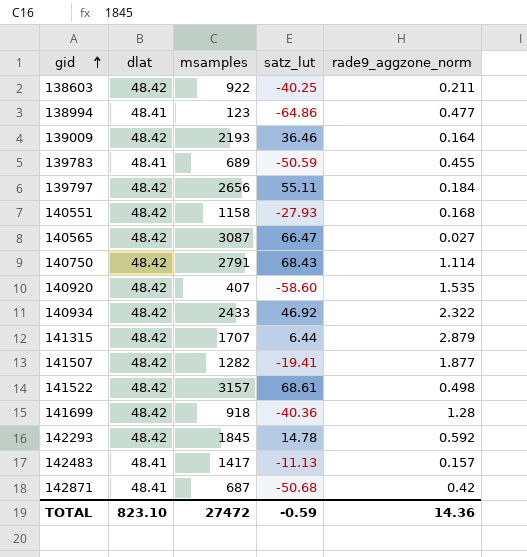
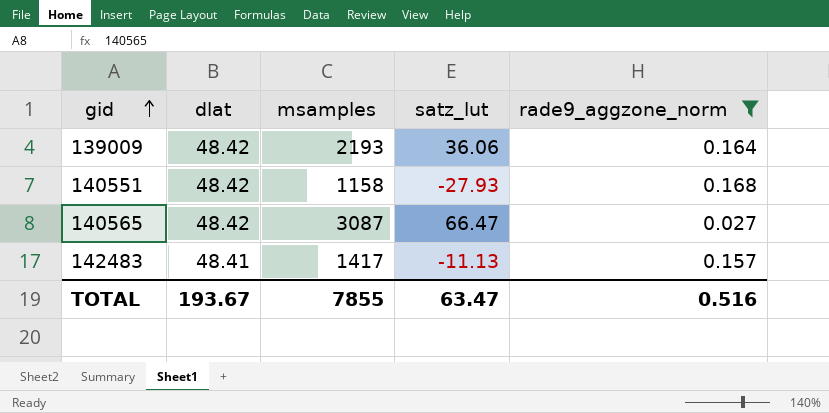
filter: none -> rade9_aggzone_norm <= 0.168
139009 | satz_lut: 36.46 -> 36.06
TOTAL | dlat: 823.10 -> 193.67
TOTAL | msamples: 27472 -> 7855
TOTAL | satz_lut: -0.59 -> 63.47
TOTAL | rade9_aggzone_norm: 14.36 -> 0.516

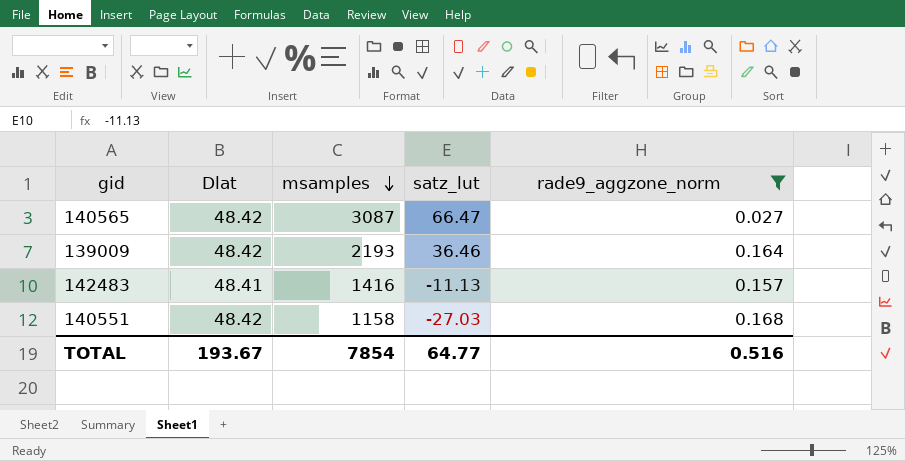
row order: gid ascending -> msamples descending
column name: dlat -> Dlat
139009 | satz_lut: 36.06 -> 36.46
142483 | msamples: 1417 -> 1416
140551 | satz_lut: -27.93 -> -27.03
TOTAL | msamples: 7855 -> 7854
TOTAL | satz_lut: 63.47 -> 64.77

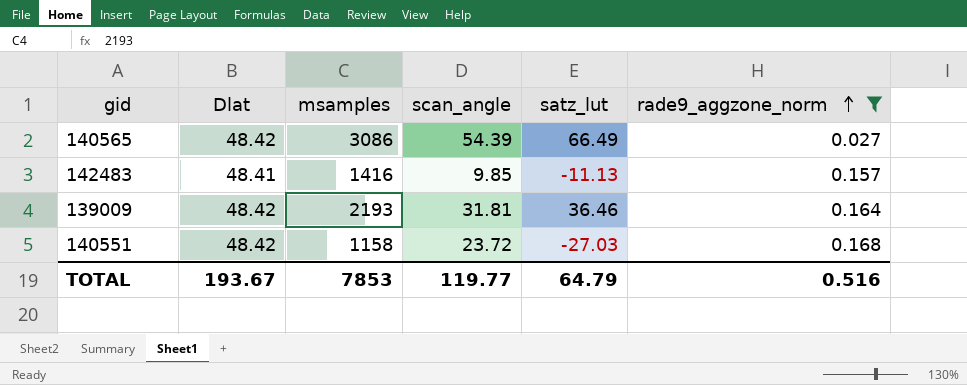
row order: msamples descending -> rade9_aggzone_norm ascending
column scan_angle | position: none -> 4
140565 | msamples: 3087 -> 3086
140565 | satz_lut: 66.47 -> 66.49
TOTAL | msamples: 7854 -> 7853
TOTAL | satz_lut: 64.77 -> 64.79

